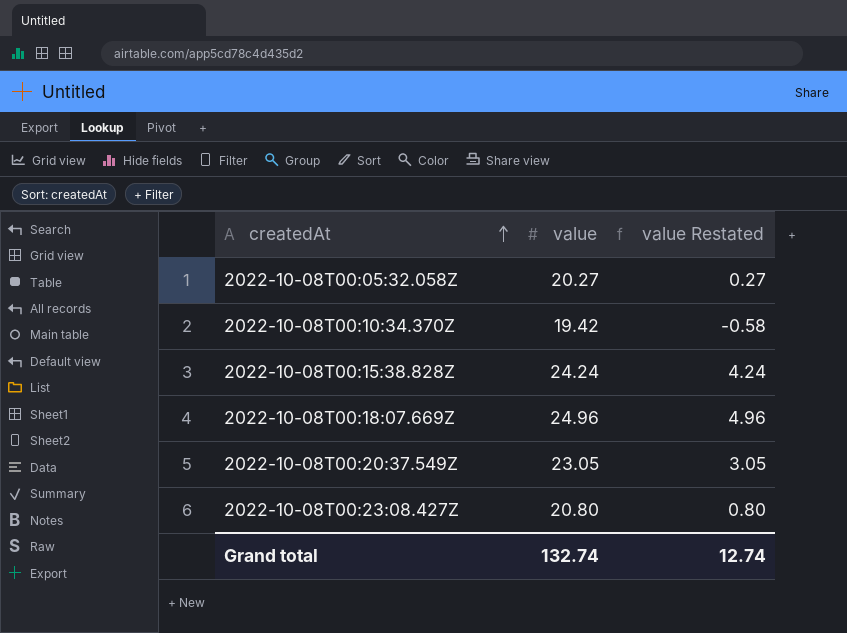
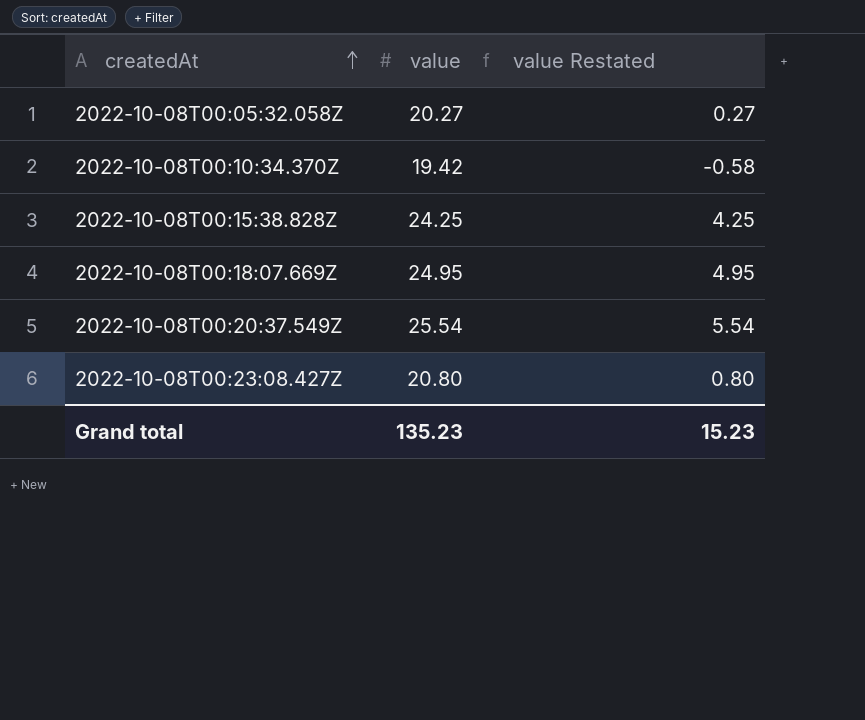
2022-10-08T00:15:38.828Z | value: 24.24 -> 24.25
2022-10-08T00:15:38.828Z | value Restated: 4.24 -> 4.25
2022-10-08T00:18:07.669Z | value: 24.96 -> 24.95
2022-10-08T00:18:07.669Z | value Restated: 4.96 -> 4.95
2022-10-08T00:20:37.549Z | value: 23.05 -> 25.54
2022-10-08T00:20:37.549Z | value Restated: 3.05 -> 5.54
Grand total | value: 132.74 -> 135.23
Grand total | value Restated: 12.74 -> 15.23

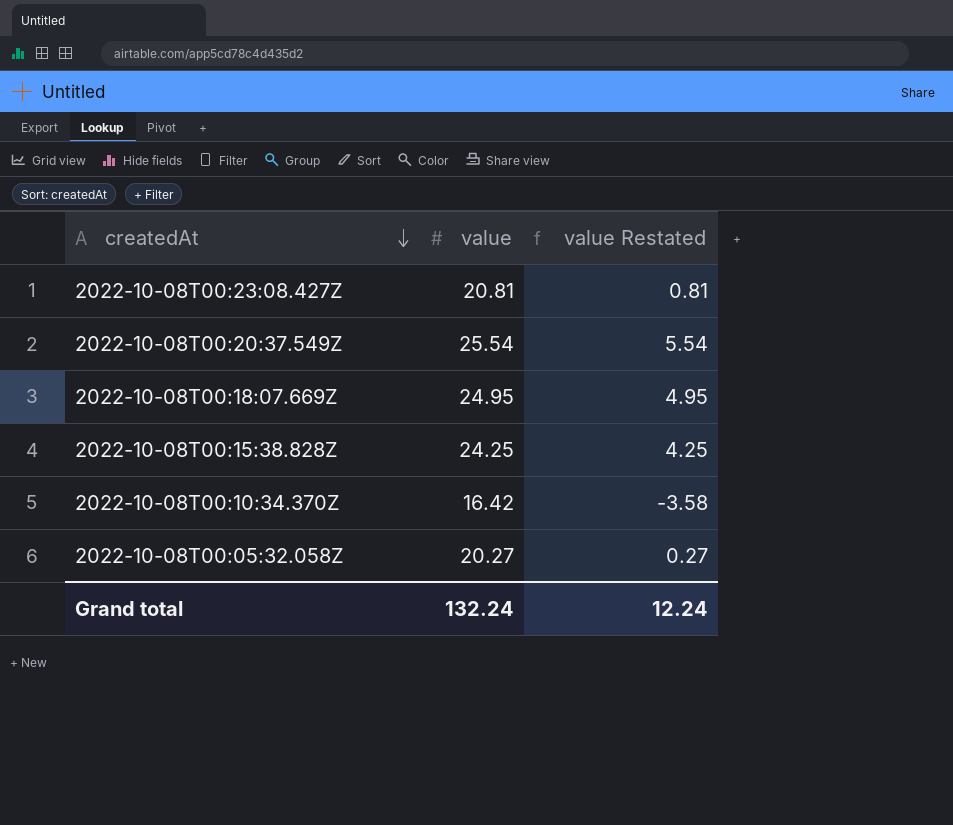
row order: createdAt ascending -> createdAt descending
2022-10-08T00:23:08.427Z | value: 20.80 -> 20.81
2022-10-08T00:23:08.427Z | value Restated: 0.80 -> 0.81
2022-10-08T00:10:34.370Z | value: 19.42 -> 16.42
2022-10-08T00:10:34.370Z | value Restated: -0.58 -> -3.58
Grand total | value: 135.23 -> 132.24
Grand total | value Restated: 15.23 -> 12.24

